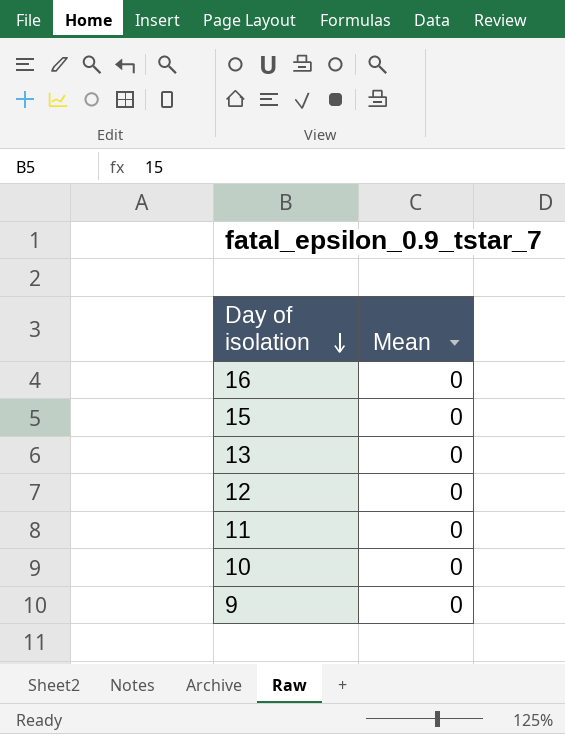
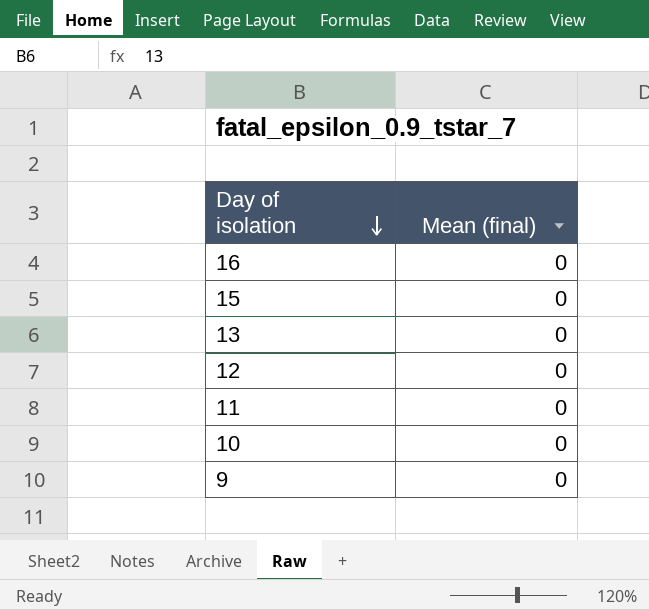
column name: Mean -> Mean (final)

